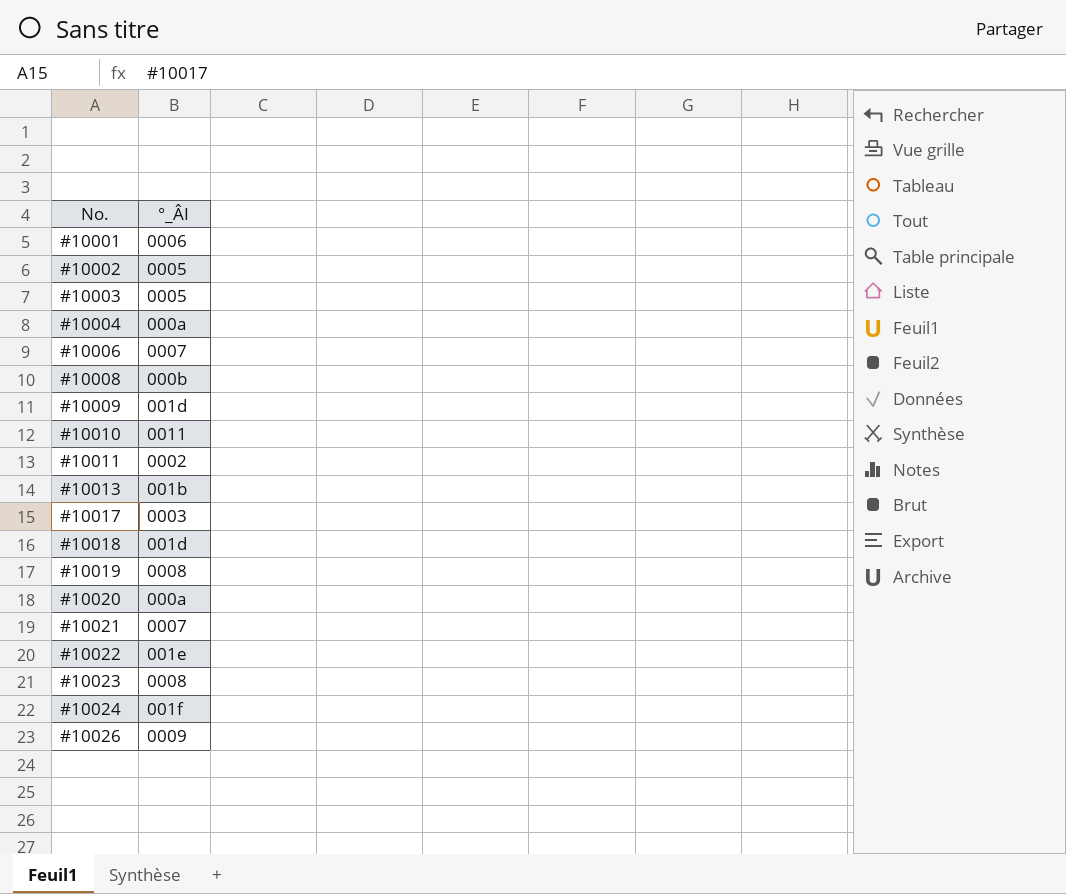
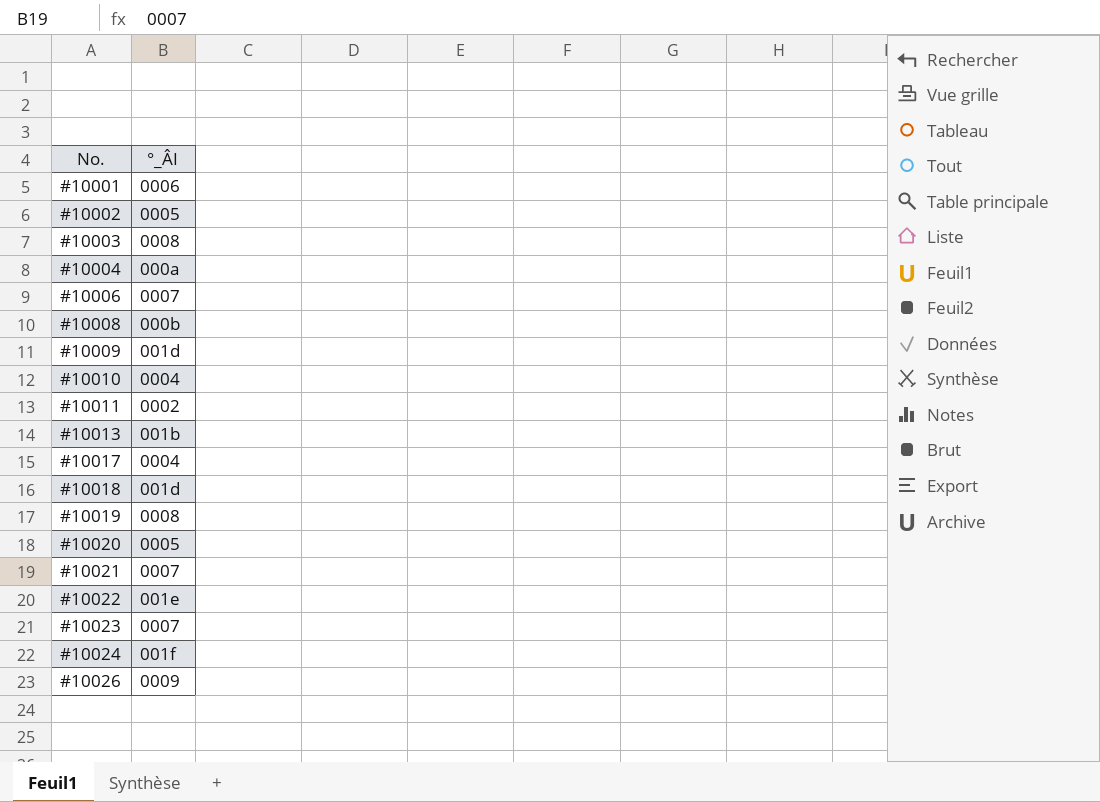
#10003 | °_ÂI: 0005 -> 0008
#10010 | °_ÂI: 0011 -> 0004
#10017 | °_ÂI: 0003 -> 0004
#10020 | °_ÂI: 000a -> 0005
#10023 | °_ÂI: 0008 -> 0007

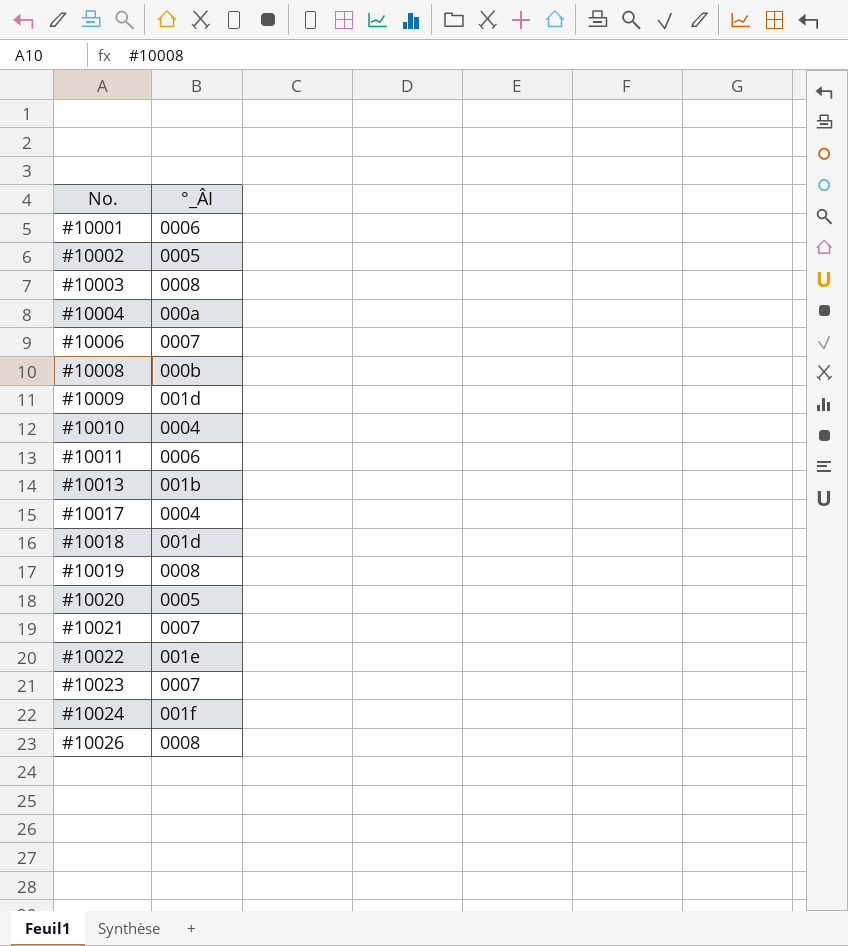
#10011 | °_ÂI: 0002 -> 0006
#10026 | °_ÂI: 0009 -> 0008

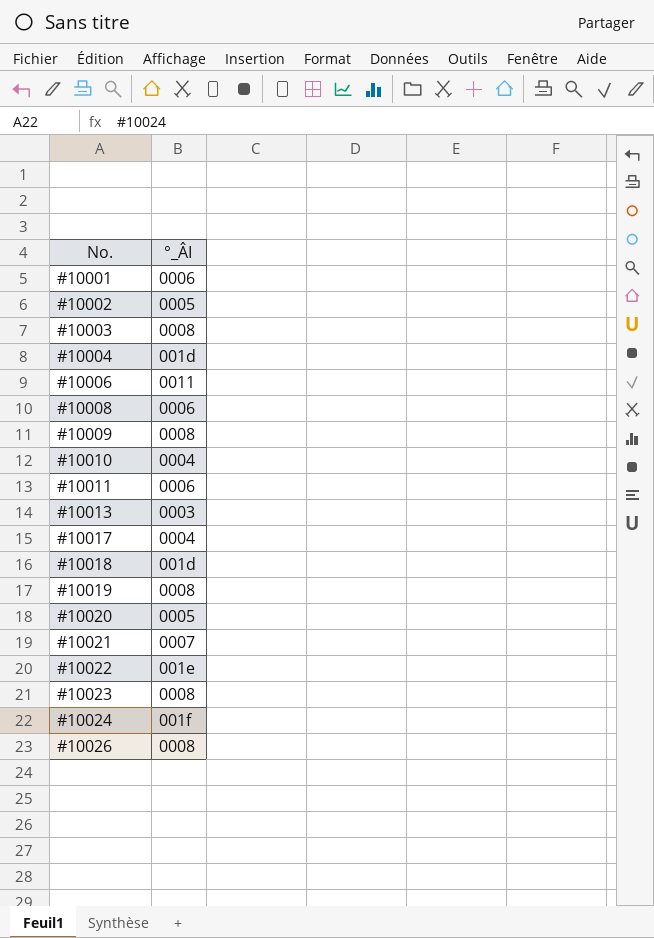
#10004 | °_ÂI: 000a -> 001d
#10006 | °_ÂI: 0007 -> 0011
#10008 | °_ÂI: 000b -> 0006
#10009 | °_ÂI: 001d -> 0008
#10013 | °_ÂI: 001b -> 0003
#10023 | °_ÂI: 0007 -> 0008

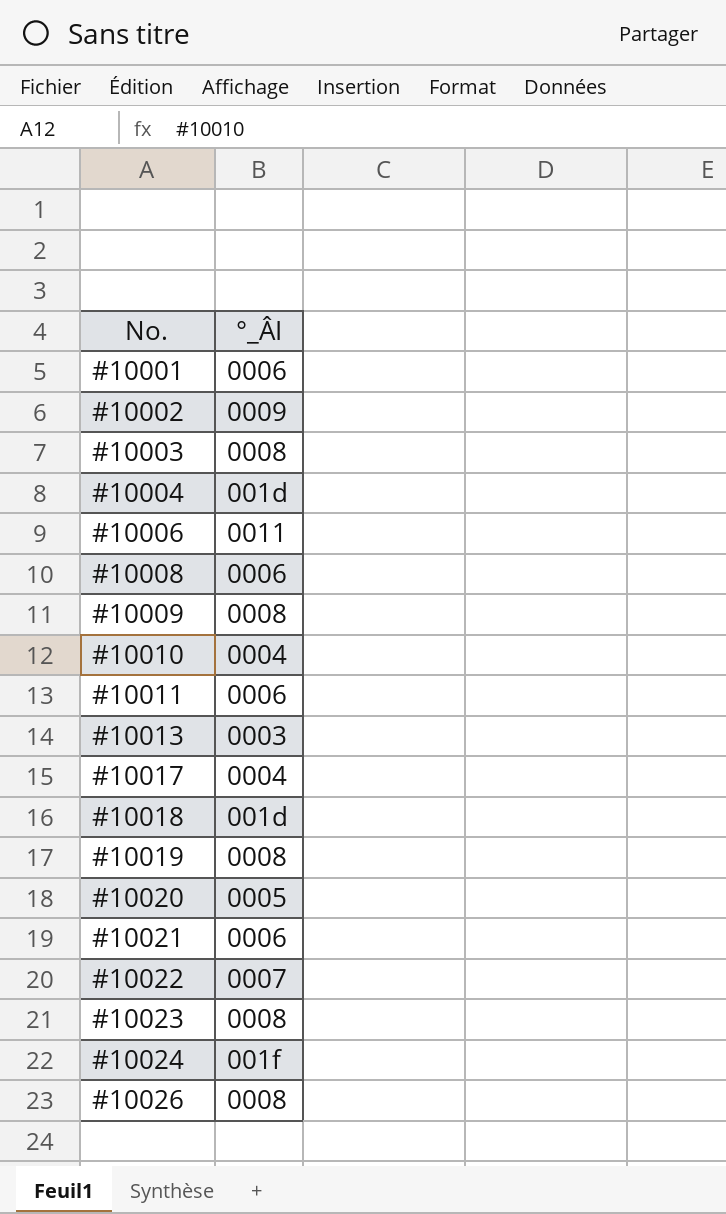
#10002 | °_ÂI: 0005 -> 0009
#10021 | °_ÂI: 0007 -> 0006
#10022 | °_ÂI: 001e -> 0007

